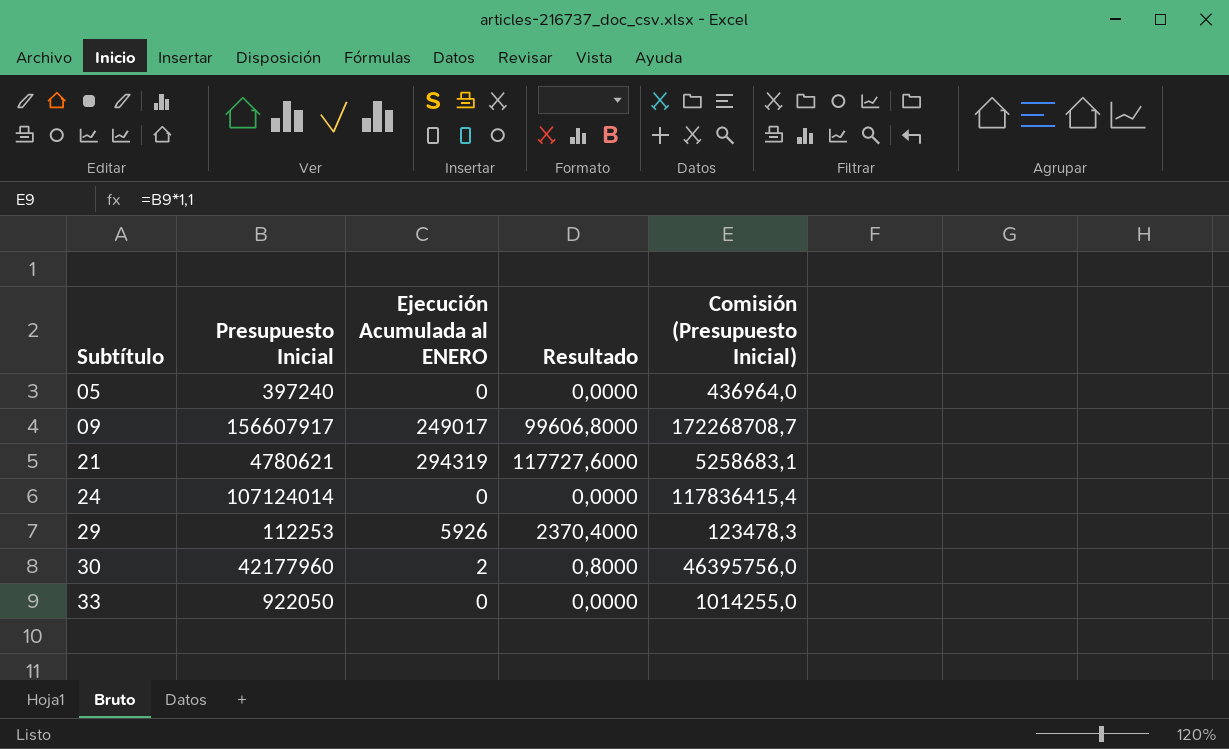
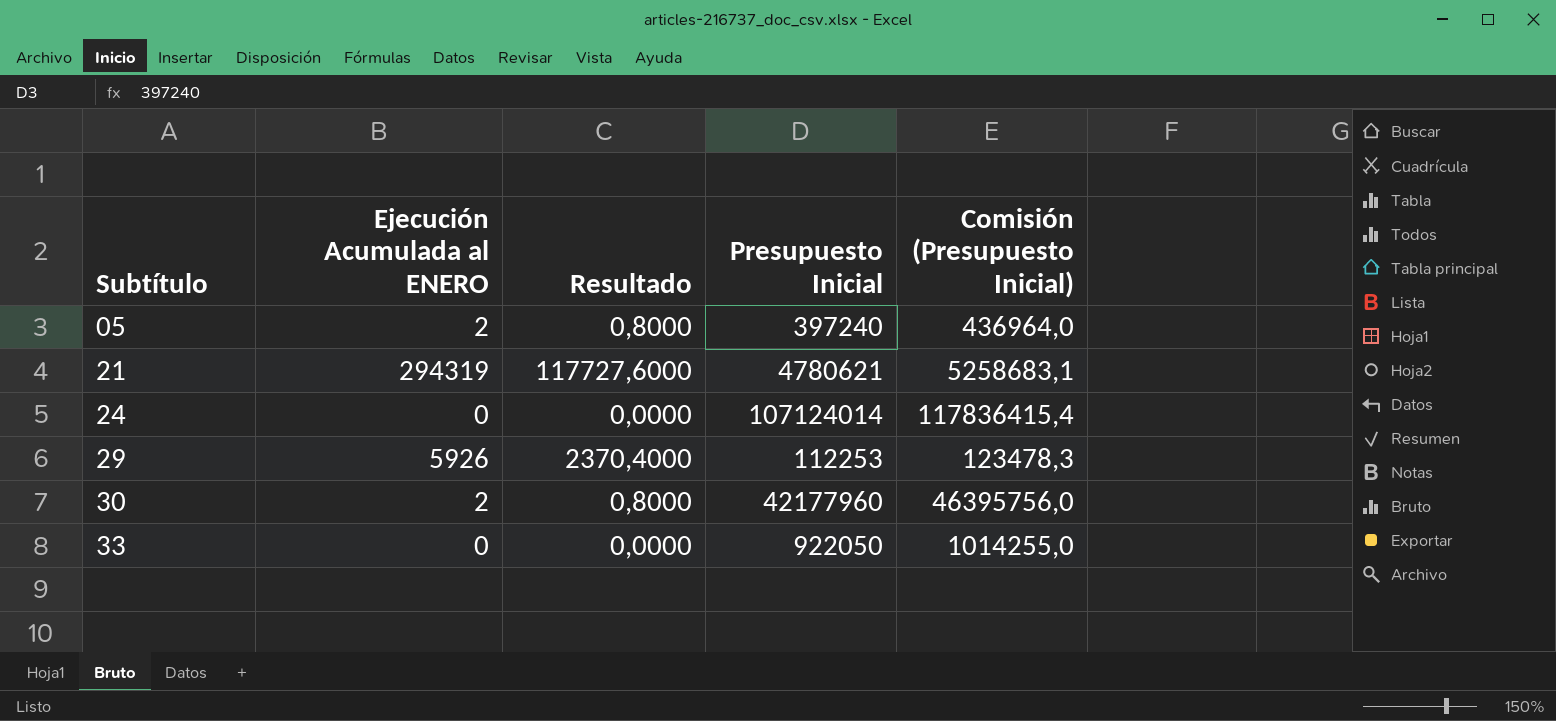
column Presupuesto Inicial | position: 2 -> 4
row 09: 156607917 | 249017 | 99606,8000 | 172268708,7 -> none
05 | Ejecución Acumulada al ENERO: 0 -> 2
05 | Resultado: 0,0000 -> 0,8000

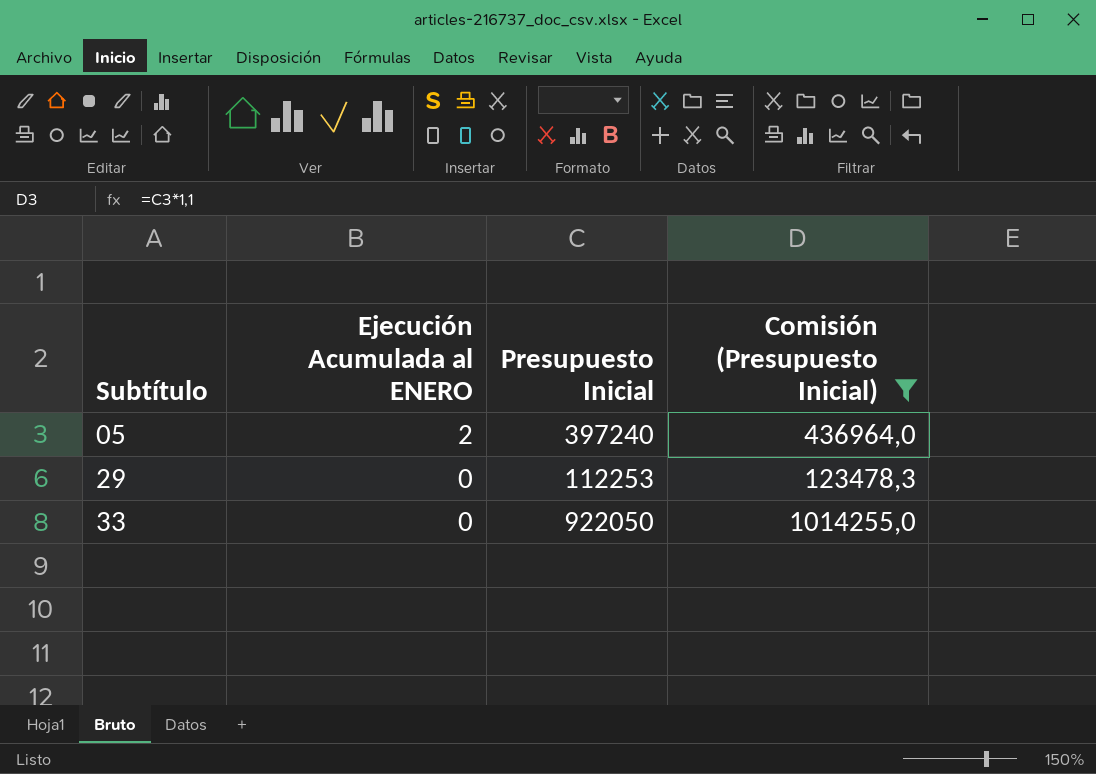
filter: none -> Comisión (Presupuesto Inicial) <= 1014255,0
column Resultado | formula: [Ejecución Acumulada al ENERO] * 0,4 -> none
29 | Ejecución Acumulada al ENERO: 5926 -> 0

